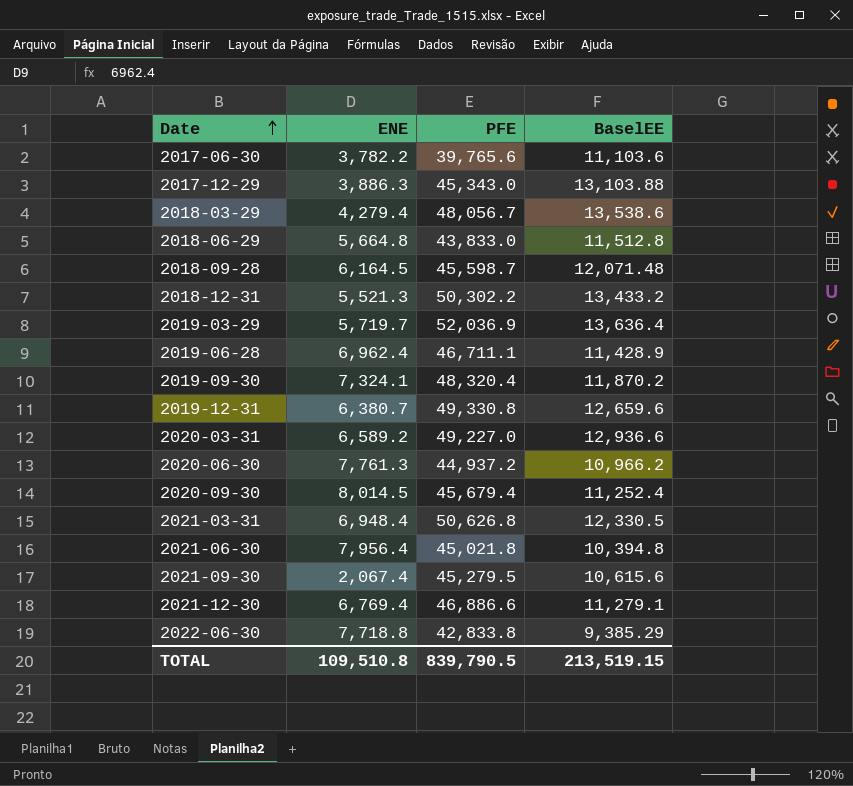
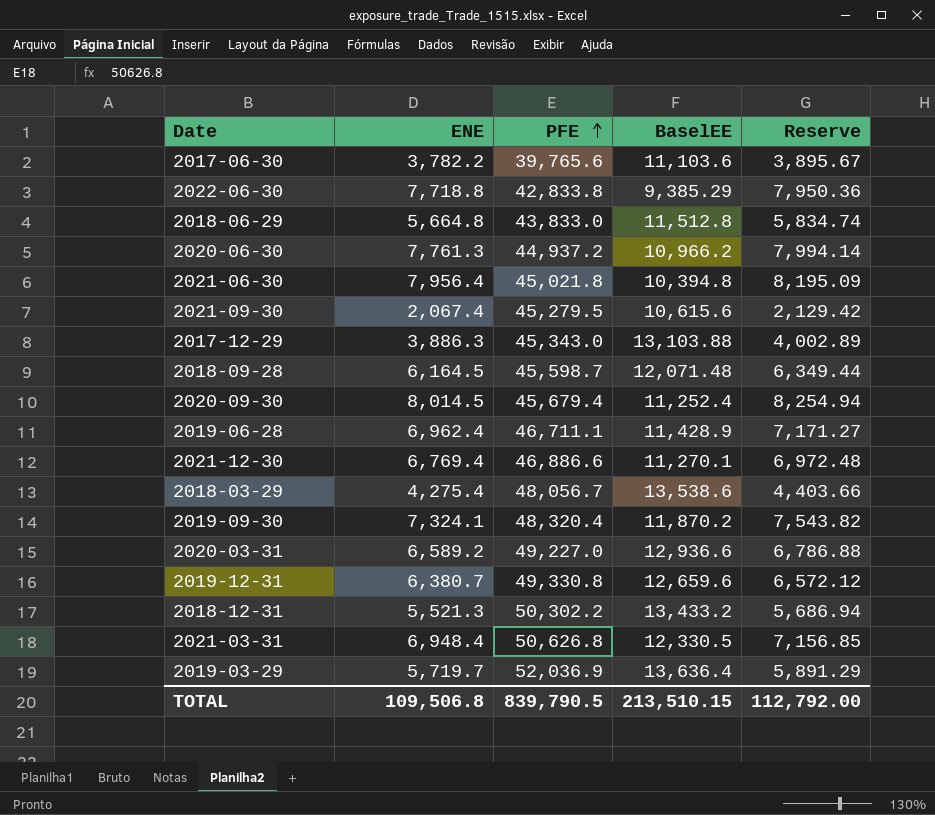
row order: Date ascending -> PFE ascending
column Reserve | formula: none -> [ENE] * 1.03
2021-12-30 | BaselEE: 11,279.1 -> 11,270.1
2018-03-29 | ENE: 4,279.4 -> 4,275.4
TOTAL | ENE: 109,510.8 -> 109,506.8
TOTAL | BaselEE: 213,519.15 -> 213,510.15

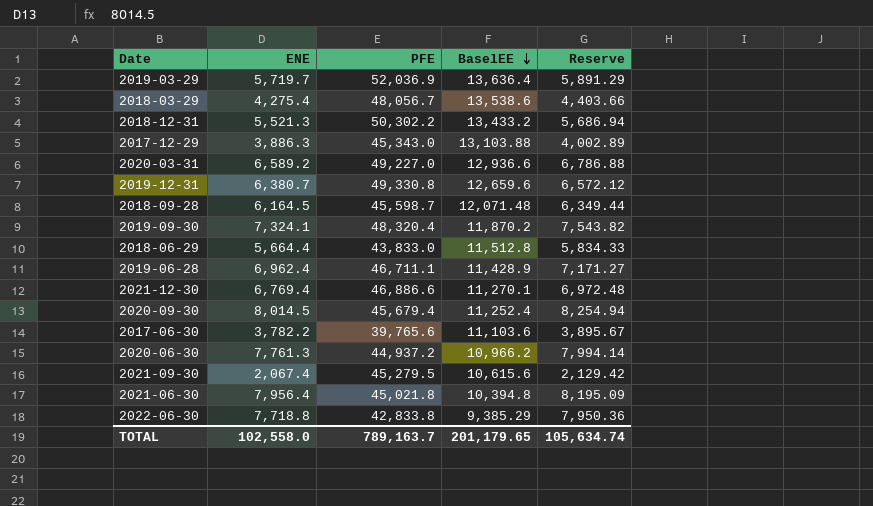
row order: PFE ascending -> BaselEE descending
row 2021-03-31: 6,948.4 | 50,626.8 | 12,330.5 | 7,156.85 -> none
2018-06-29 | ENE: 5,664.8 -> 5,664.4
2018-06-29 | Reserve: 5,834.74 -> 5,834.33
TOTAL | ENE: 109,506.8 -> 102,558.0
TOTAL | PFE: 839,790.5 -> 789,163.7
TOTAL | BaselEE: 213,510.15 -> 201,179.65
TOTAL | Reserve: 112,792.00 -> 105,634.74

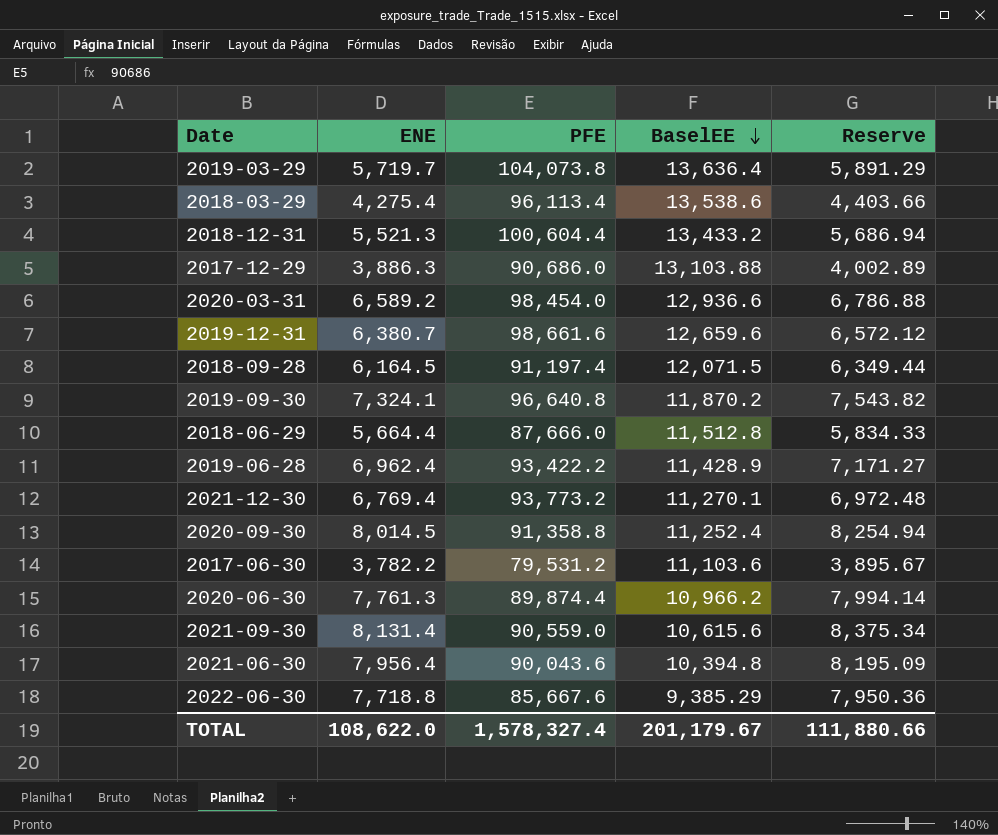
2019-03-29 | PFE: 52,036.9 -> 104,073.8
2018-03-29 | PFE: 48,056.7 -> 96,113.4
2018-12-31 | PFE: 50,302.2 -> 100,604.4
2017-12-29 | PFE: 45,343.0 -> 90,686.0
2020-03-31 | PFE: 49,227.0 -> 98,454.0
2019-12-31 | PFE: 49,330.8 -> 98,661.6
2018-09-28 | PFE: 45,598.7 -> 91,197.4
2018-09-28 | BaselEE: 12,071.48 -> 12,071.5
2019-09-30 | PFE: 48,320.4 -> 96,640.8
2018-06-29 | PFE: 43,833.0 -> 87,666.0
2019-06-28 | PFE: 46,711.1 -> 93,422.2
2021-12-30 | PFE: 46,886.6 -> 93,773.2
2020-09-30 | PFE: 45,679.4 -> 91,358.8
2017-06-30 | PFE: 39,765.6 -> 79,531.2
2020-06-30 | PFE: 44,937.2 -> 89,874.4
2021-09-30 | ENE: 2,067.4 -> 8,131.4
2021-09-30 | PFE: 45,279.5 -> 90,559.0
2021-09-30 | Reserve: 2,129.42 -> 8,375.34
2021-06-30 | PFE: 45,021.8 -> 90,043.6
2022-06-30 | PFE: 42,833.8 -> 85,667.6
TOTAL | ENE: 102,558.0 -> 108,622.0
TOTAL | PFE: 789,163.7 -> 1,578,327.4
TOTAL | BaselEE: 201,179.65 -> 201,179.67
TOTAL | Reserve: 105,634.74 -> 111,880.66

